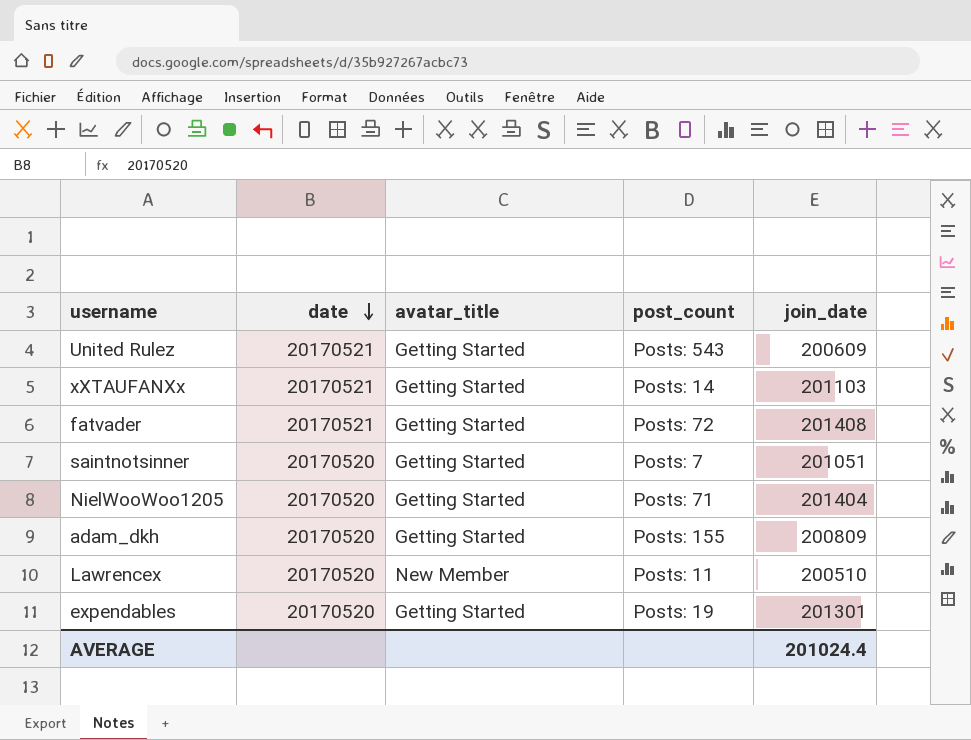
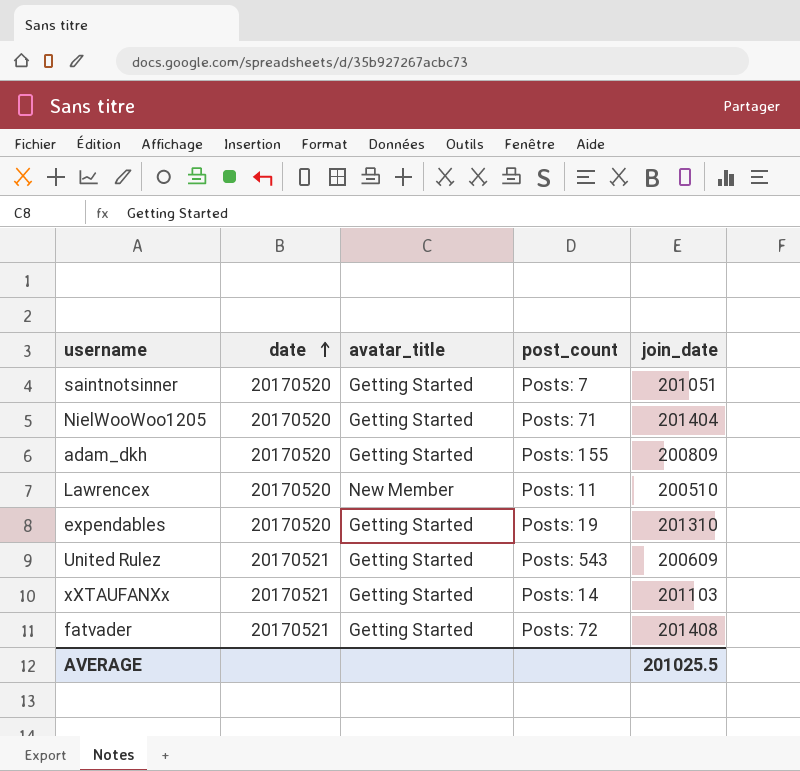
row order: date descending -> date ascending
expendables | join_date: 201301 -> 201310
AVERAGE | join_date: 201024.4 -> 201025.5

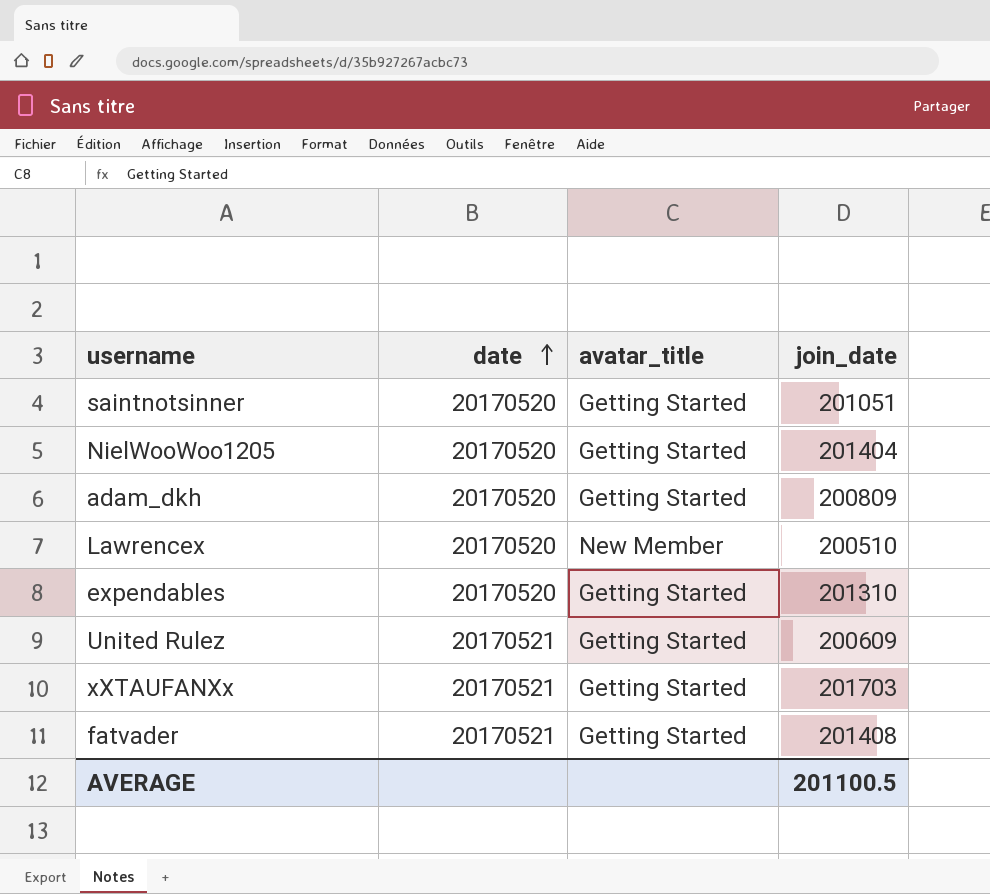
column post_count | position: 4 -> none
xXTAUFANXx | join_date: 201103 -> 201703
AVERAGE | join_date: 201025.5 -> 201100.5

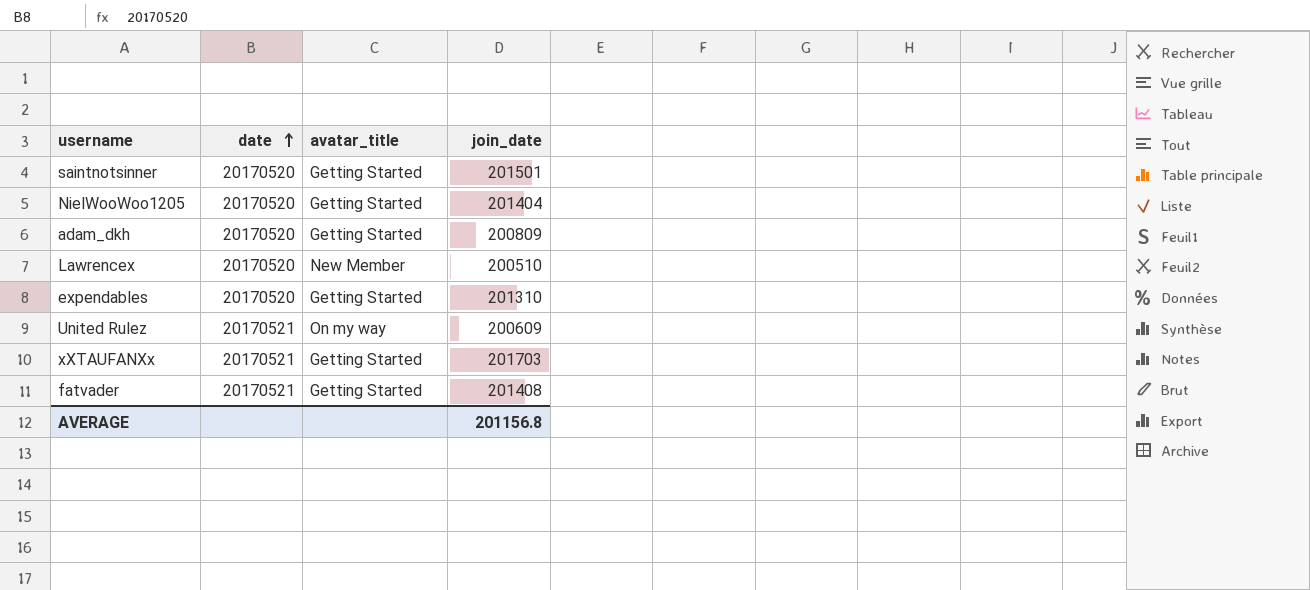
saintnotsinner | join_date: 201051 -> 201501
United Rulez | avatar_title: Getting Started -> On my way
AVERAGE | join_date: 201100.5 -> 201156.8

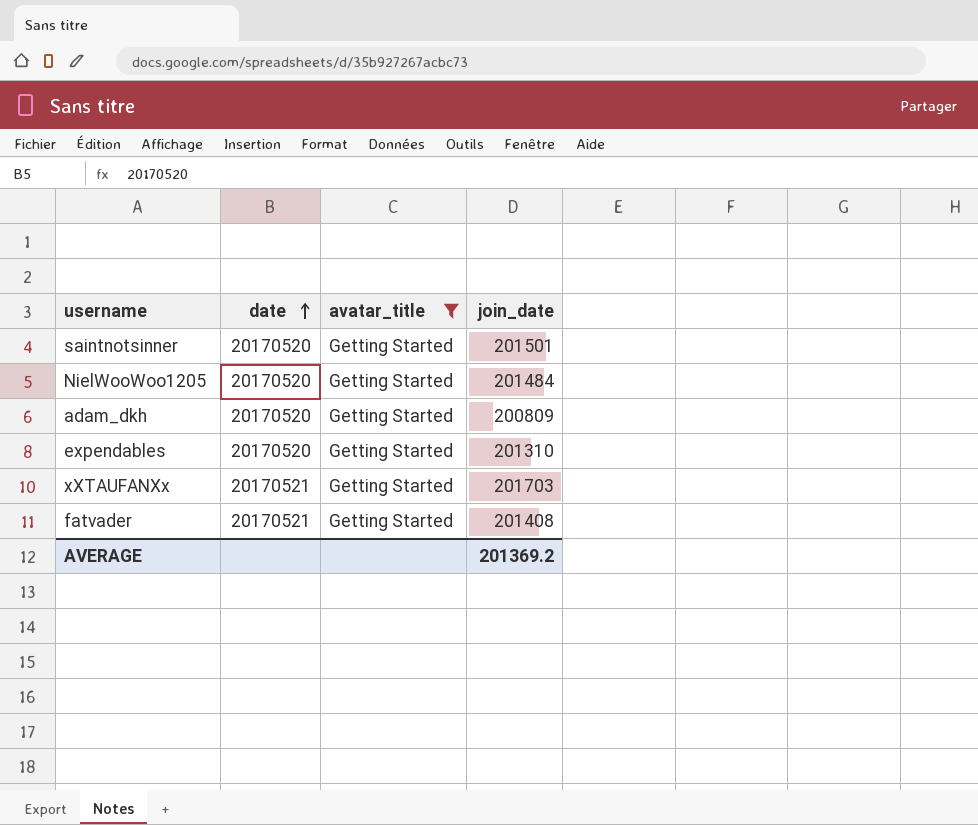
filter: none -> avatar_title = Getting Started
NielWooWoo1205 | join_date: 201404 -> 201484
AVERAGE | join_date: 201156.8 -> 201369.2

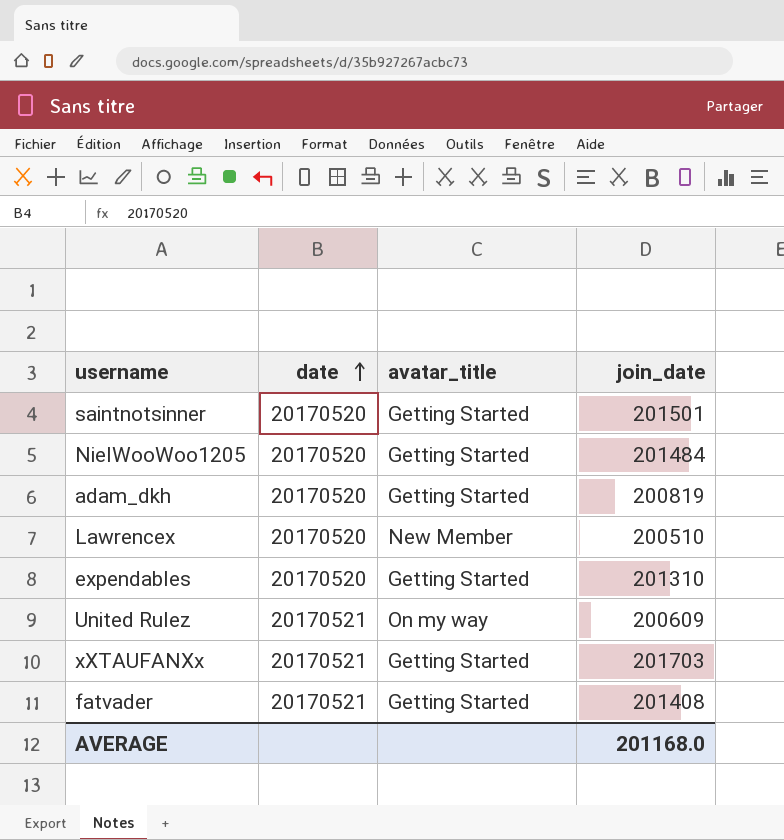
filter: avatar_title = Getting Started -> none
adam_dkh | join_date: 200809 -> 200819
AVERAGE | join_date: 201369.2 -> 201168.0

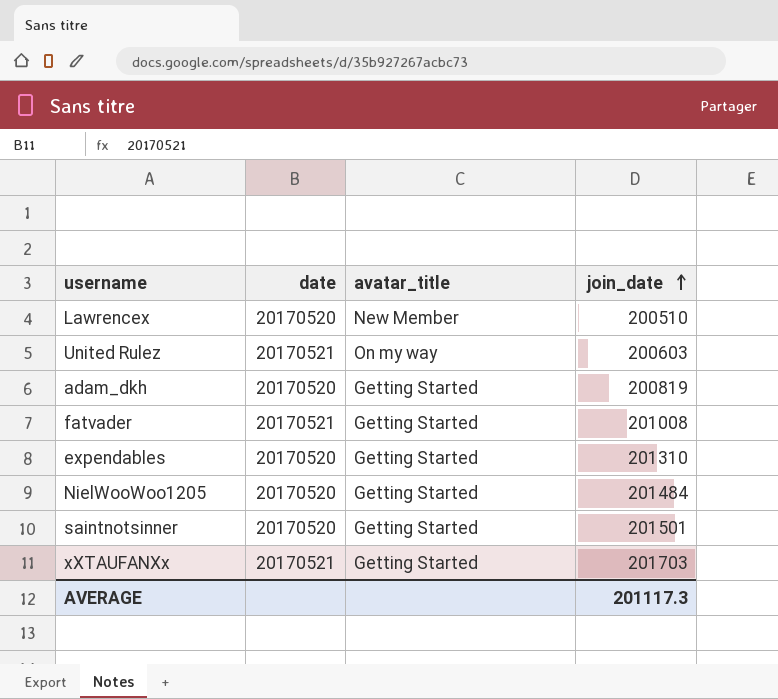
row order: date ascending -> join_date ascending
United Rulez | join_date: 200609 -> 200603
fatvader | join_date: 201408 -> 201008
AVERAGE | join_date: 201168.0 -> 201117.3

